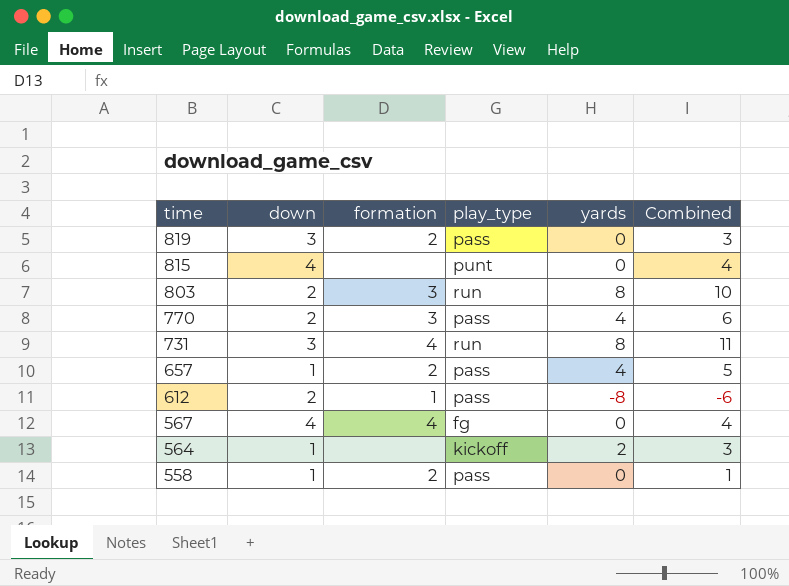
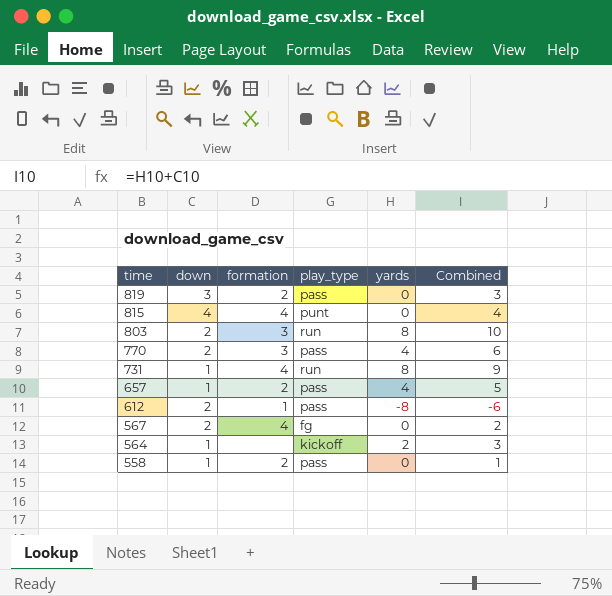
815 | formation: none -> 4
731 | down: 3 -> 1
731 | Combined: 11 -> 9
567 | down: 4 -> 2
567 | Combined: 4 -> 2

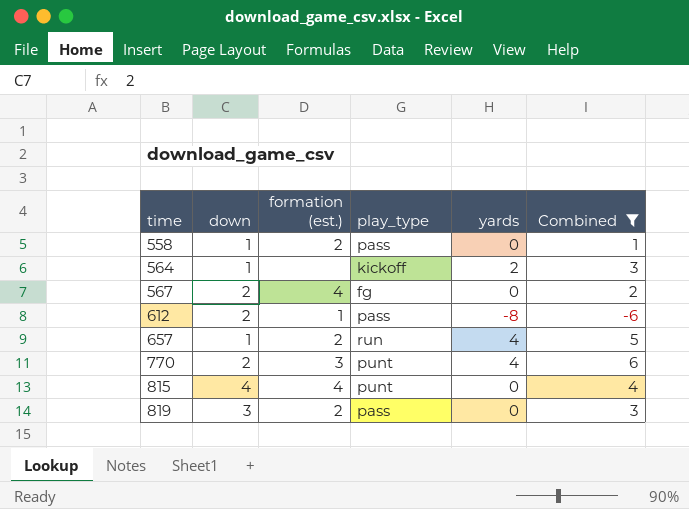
filter: none -> Combined <= 6
row order: time descending -> time ascending
column name: formation -> formation (est.)
657 | play_type: pass -> run
770 | play_type: pass -> punt

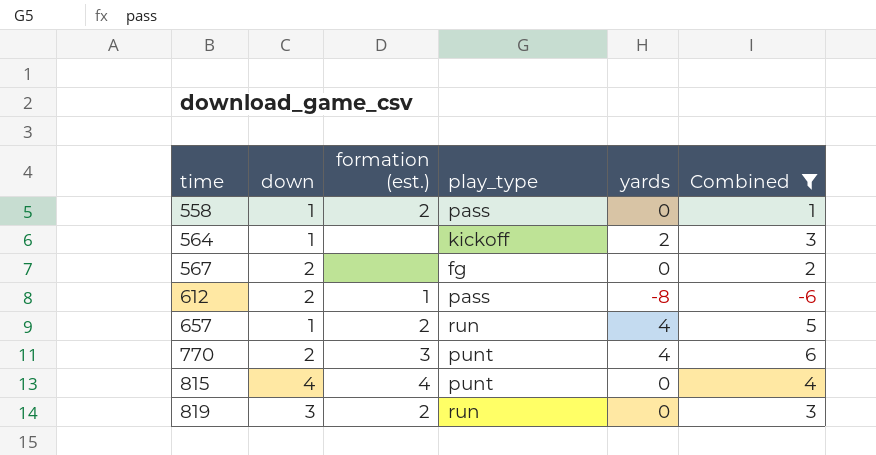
567 | formation (est.): 4 -> none
819 | play_type: pass -> run

